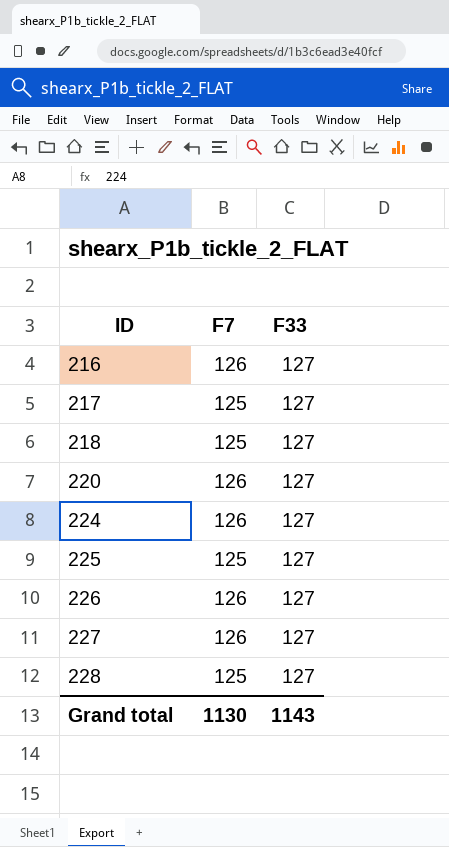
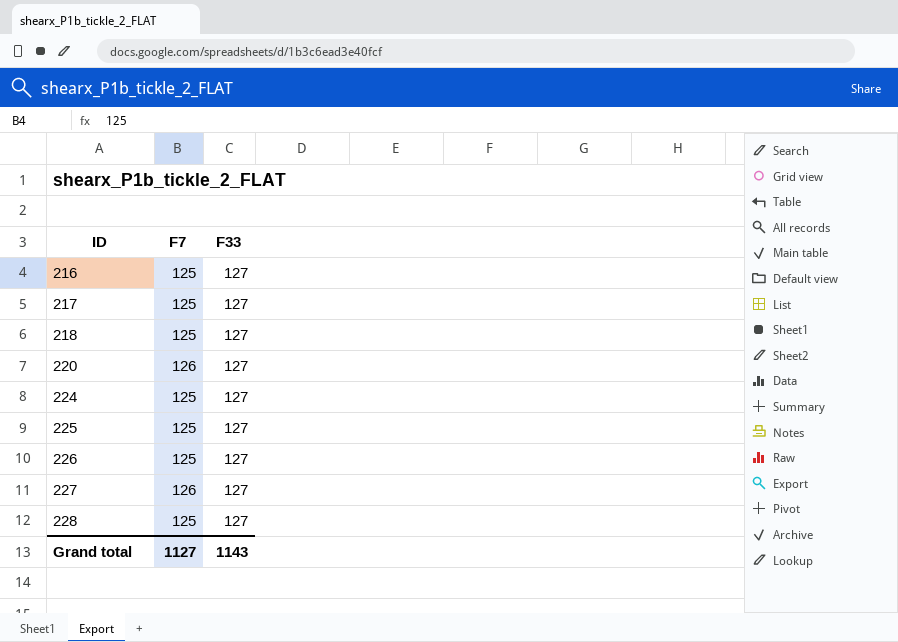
216 | F7: 126 -> 125
224 | F7: 126 -> 125
226 | F7: 126 -> 125
Grand total | F7: 1130 -> 1127

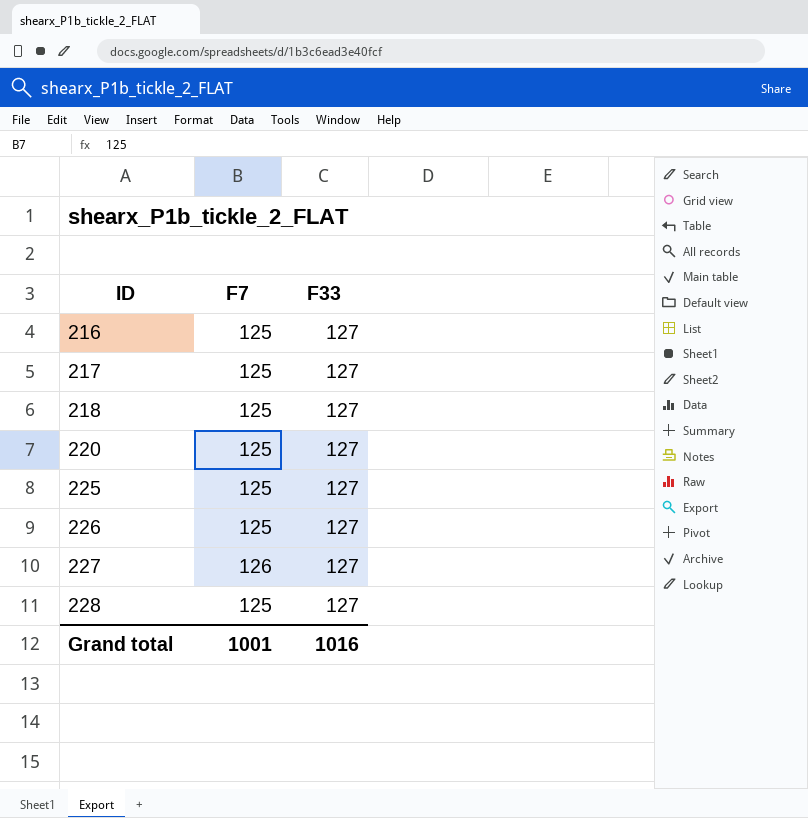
row 224: 125 | 127 -> none
220 | F7: 126 -> 125
Grand total | F7: 1127 -> 1001
Grand total | F33: 1143 -> 1016

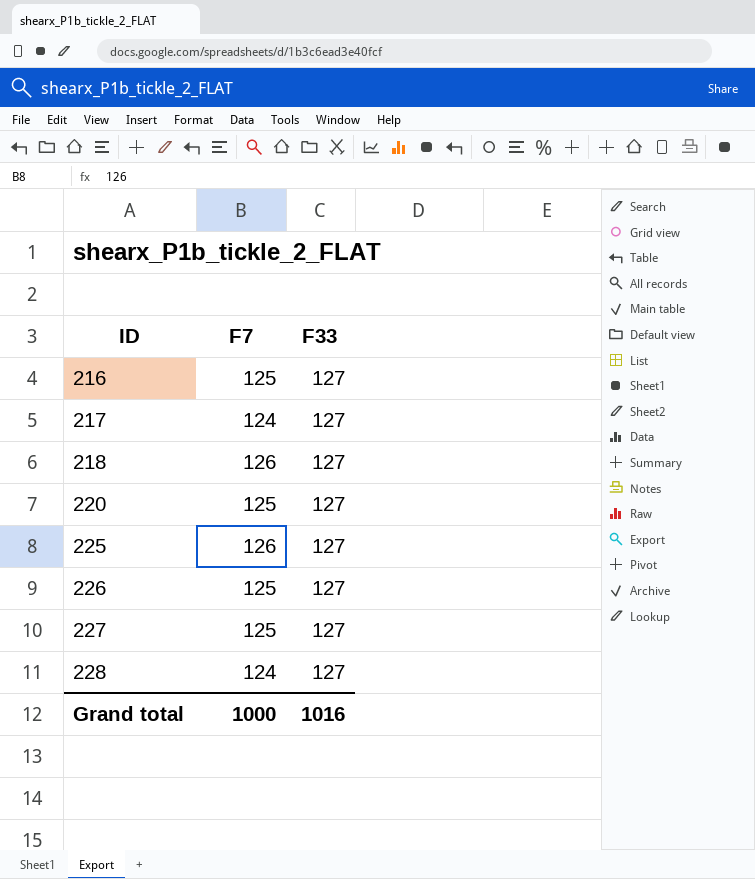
217 | F7: 125 -> 124
218 | F7: 125 -> 126
225 | F7: 125 -> 126
227 | F7: 126 -> 125
228 | F7: 125 -> 124
Grand total | F7: 1001 -> 1000

